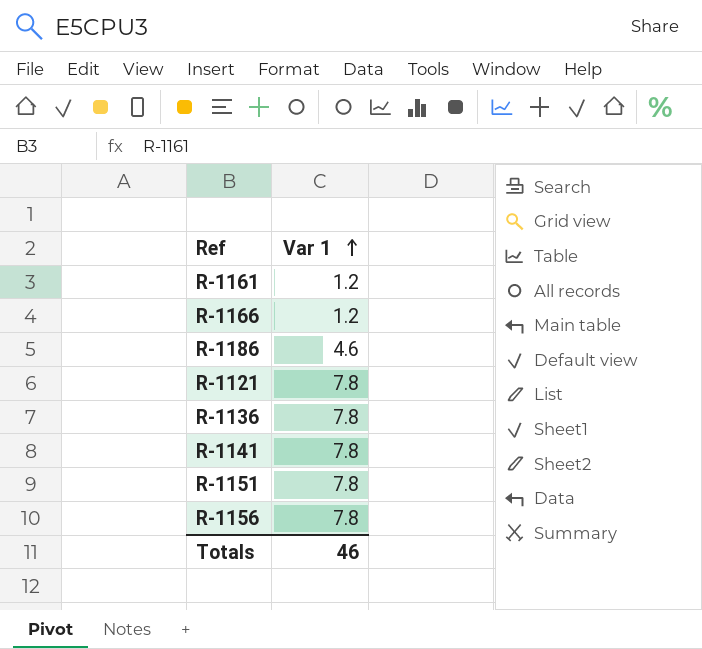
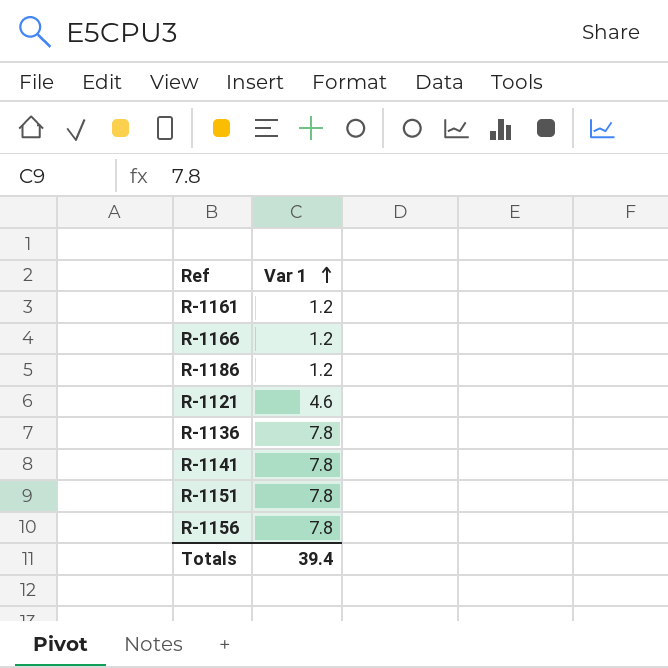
R-1186 | Var 1: 4.6 -> 1.2
R-1121 | Var 1: 7.8 -> 4.6
Totals | Var 1: 46 -> 39.4

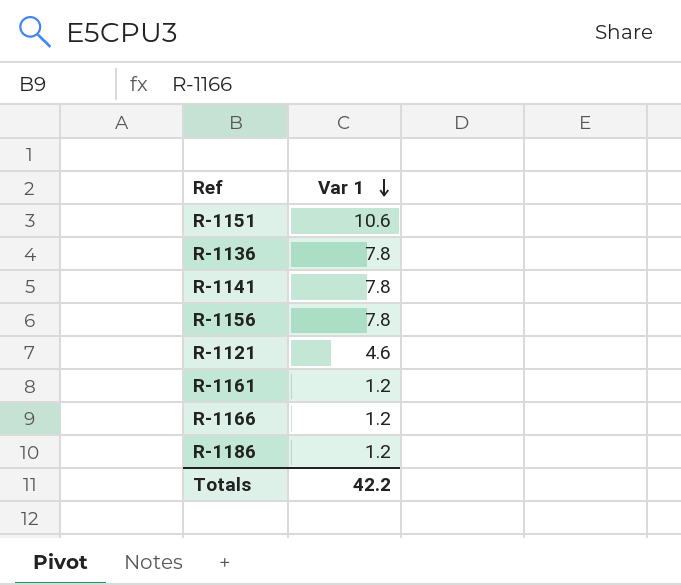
row order: Var 1 ascending -> Var 1 descending
R-1151 | Var 1: 7.8 -> 10.6
Totals | Var 1: 39.4 -> 42.2

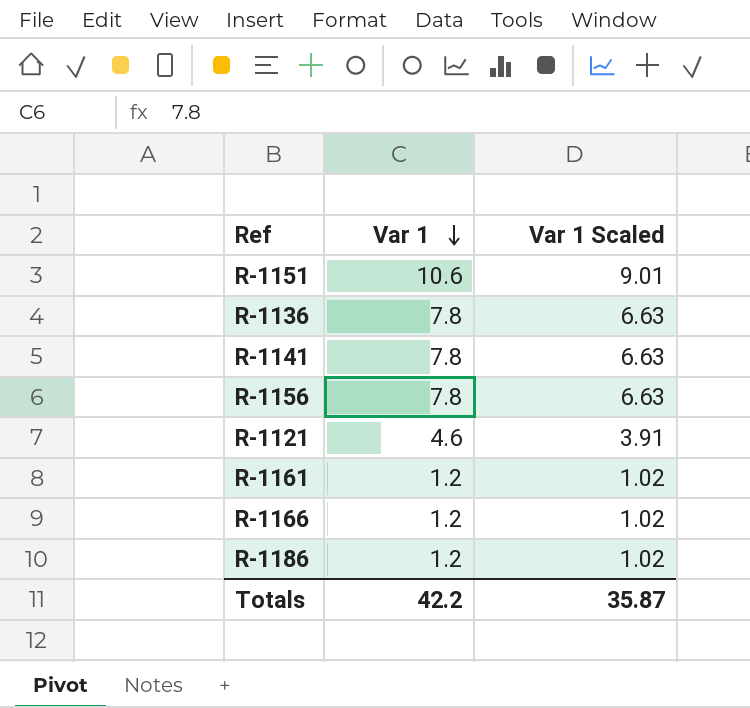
column Var 1 Scaled | formula: none -> [Var 1] * 0.85

